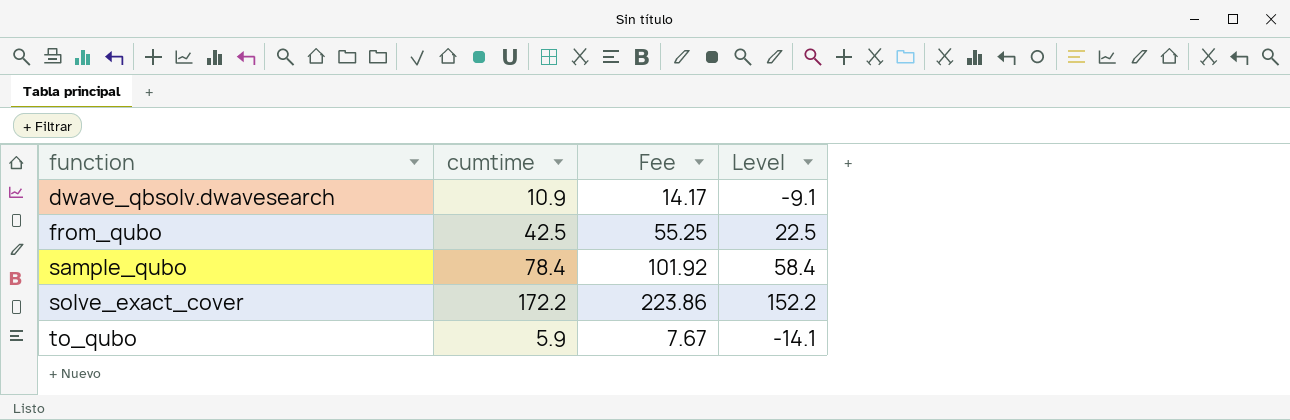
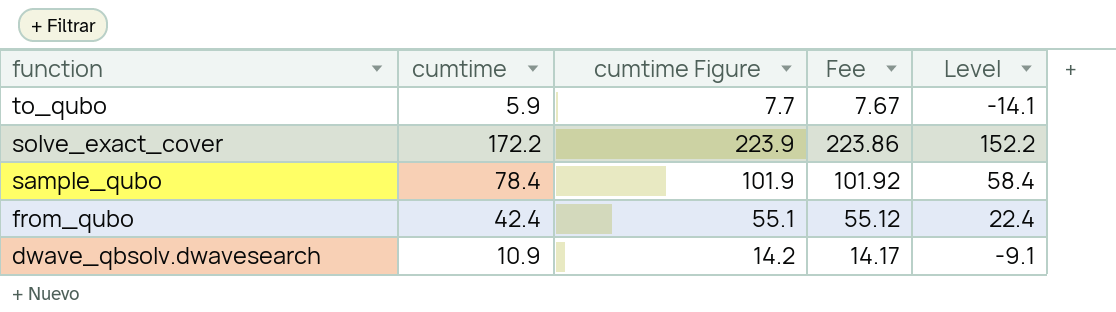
row order: function ascending -> function descending
column cumtime Figure | formula: none -> [cumtime] * 1.3
from_qubo | cumtime: 42.5 -> 42.4
from_qubo | Fee: 55.25 -> 55.12
from_qubo | Level: 22.5 -> 22.4

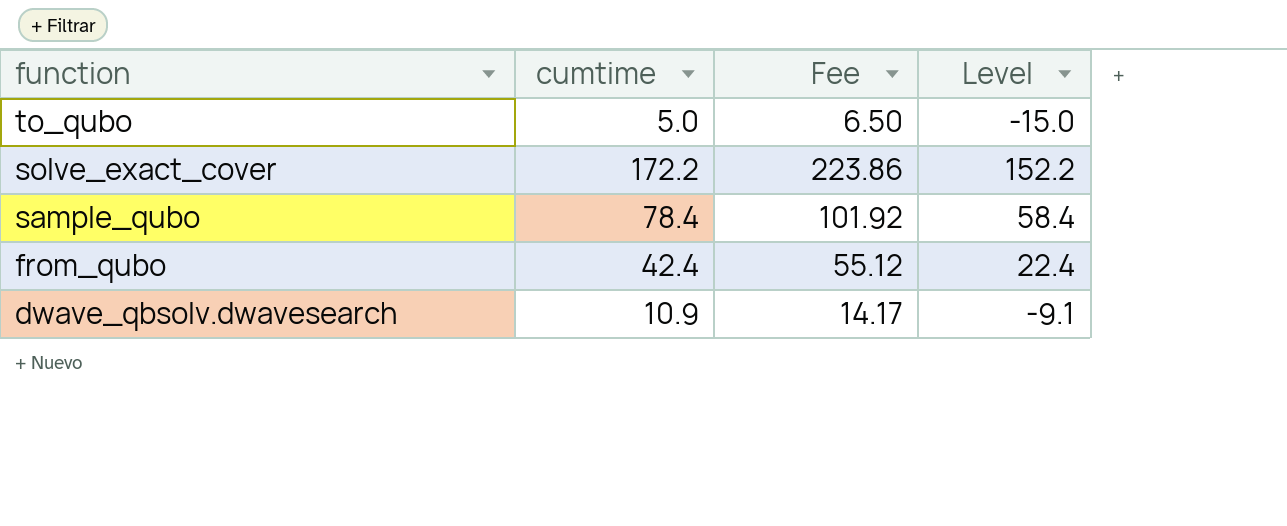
column cumtime Figure | formula: [cumtime] * 1.3 -> none
to_qubo | cumtime: 5.9 -> 5.0
to_qubo | Fee: 7.67 -> 6.50
to_qubo | Level: -14.1 -> -15.0

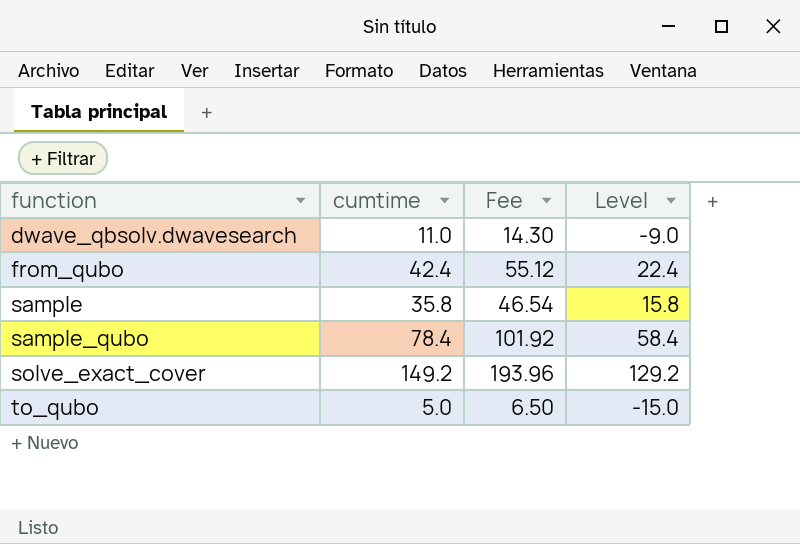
row order: function descending -> function ascending
dwave_qbsolv.dwavesearch | cumtime: 10.9 -> 11.0
dwave_qbsolv.dwavesearch | Fee: 14.17 -> 14.30
dwave_qbsolv.dwavesearch | Level: -9.1 -> -9.0
row sample: none -> 35.8 | 46.54 | 15.8
solve_exact_cover | cumtime: 172.2 -> 149.2
solve_exact_cover | Fee: 223.86 -> 193.96
solve_exact_cover | Level: 152.2 -> 129.2

